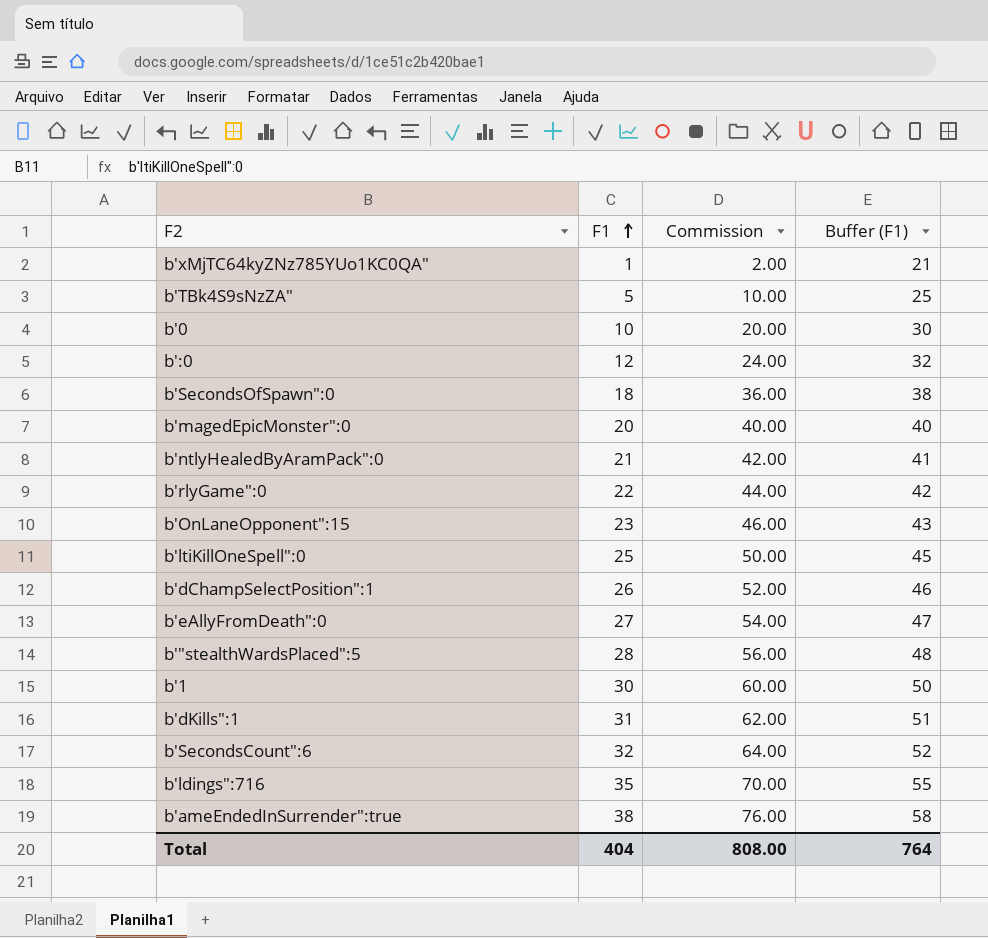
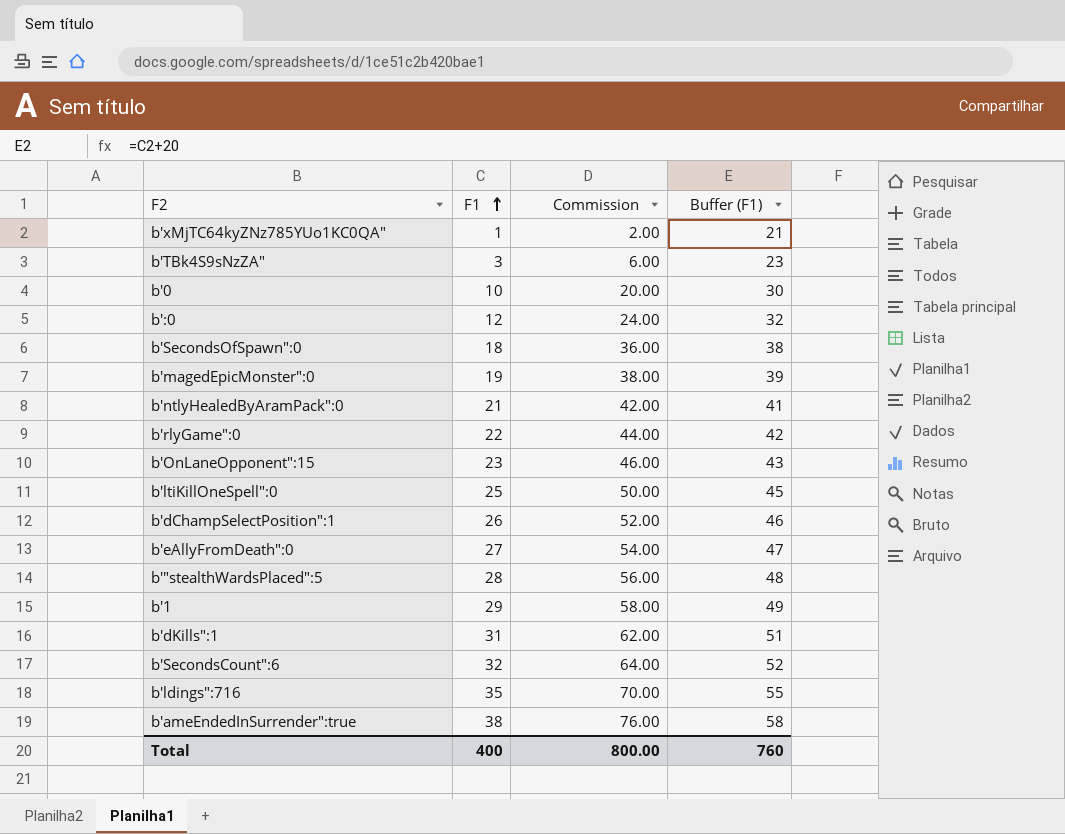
b'TBk4S9sNzZA" | F1: 5 -> 3
b'TBk4S9sNzZA" | Commission: 10.00 -> 6.00
b'TBk4S9sNzZA" | Buffer (F1): 25 -> 23
b'magedEpicMonster":0 | F1: 20 -> 19
b'magedEpicMonster":0 | Commission: 40.00 -> 38.00
b'magedEpicMonster":0 | Buffer (F1): 40 -> 39
b'1 | F1: 30 -> 29
b'1 | Commission: 60.00 -> 58.00
b'1 | Buffer (F1): 50 -> 49
Total | F1: 404 -> 400
Total | Commission: 808.00 -> 800.00
Total | Buffer (F1): 764 -> 760

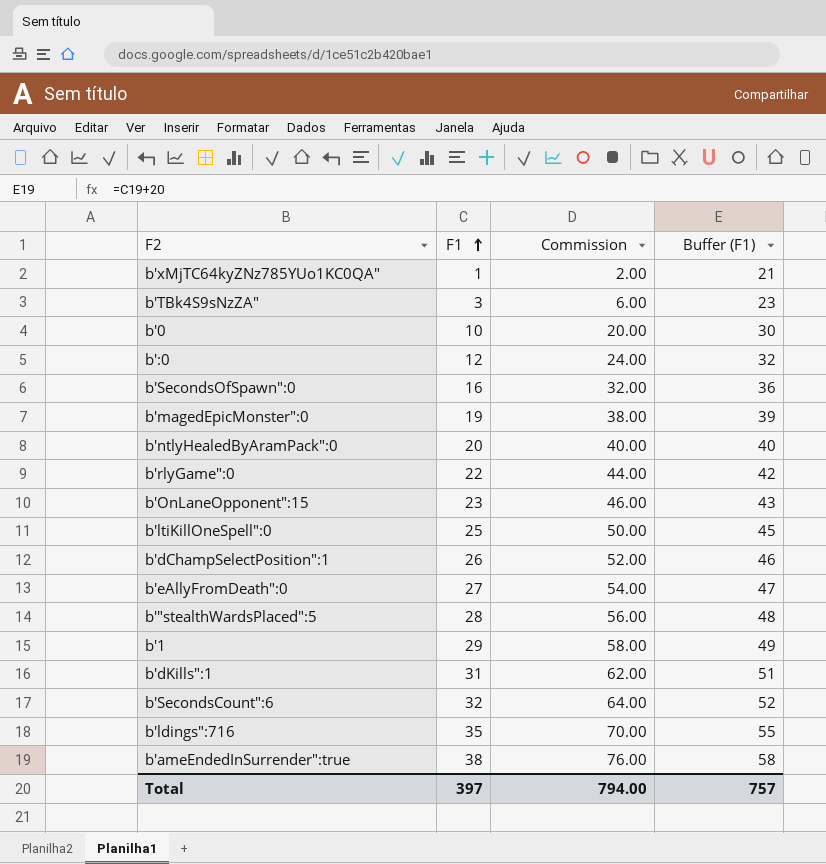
b'SecondsOfSpawn":0 | F1: 18 -> 16
b'SecondsOfSpawn":0 | Commission: 36.00 -> 32.00
b'SecondsOfSpawn":0 | Buffer (F1): 38 -> 36
b'ntlyHealedByAramPack":0 | F1: 21 -> 20
b'ntlyHealedByAramPack":0 | Commission: 42.00 -> 40.00
b'ntlyHealedByAramPack":0 | Buffer (F1): 41 -> 40
Total | F1: 400 -> 397
Total | Commission: 800.00 -> 794.00
Total | Buffer (F1): 760 -> 757

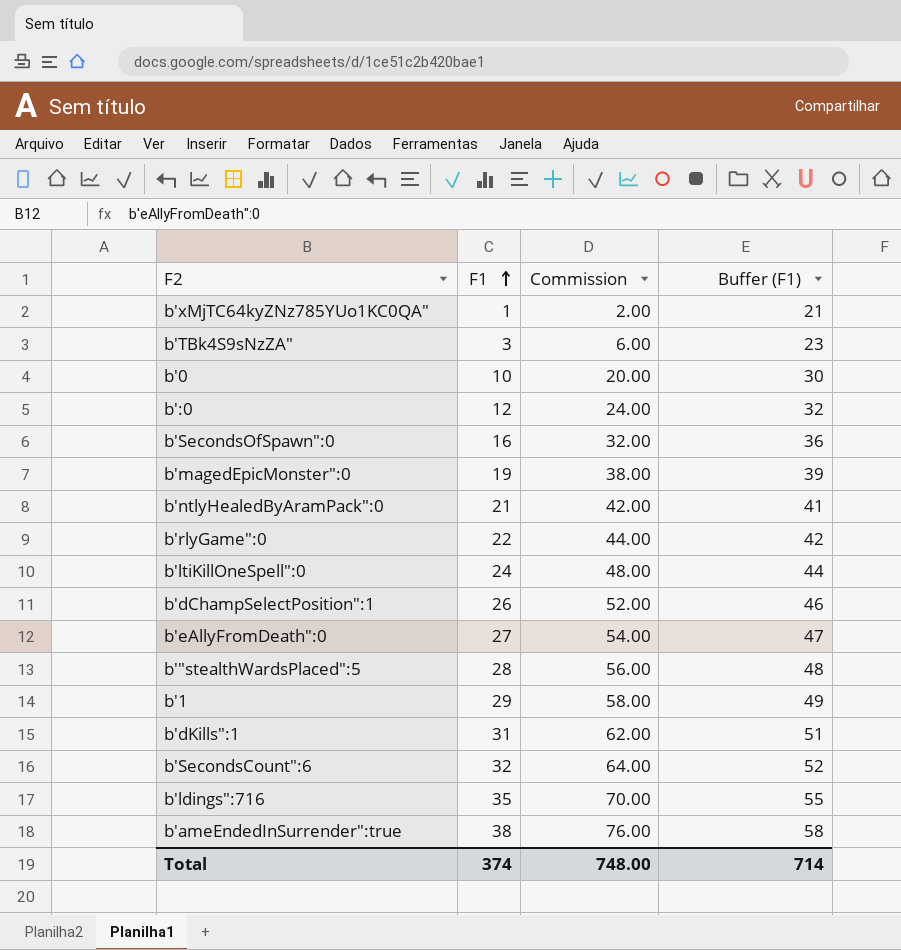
row b'OnLaneOpponent":15: 23 | 46.00 | 43 -> none
b'ntlyHealedByAramPack":0 | F1: 20 -> 21
b'ntlyHealedByAramPack":0 | Commission: 40.00 -> 42.00
b'ntlyHealedByAramPack":0 | Buffer (F1): 40 -> 41
b'ltiKillOneSpell":0 | F1: 25 -> 24
b'ltiKillOneSpell":0 | Commission: 50.00 -> 48.00
b'ltiKillOneSpell":0 | Buffer (F1): 45 -> 44
Total | F1: 397 -> 374
Total | Commission: 794.00 -> 748.00
Total | Buffer (F1): 757 -> 714

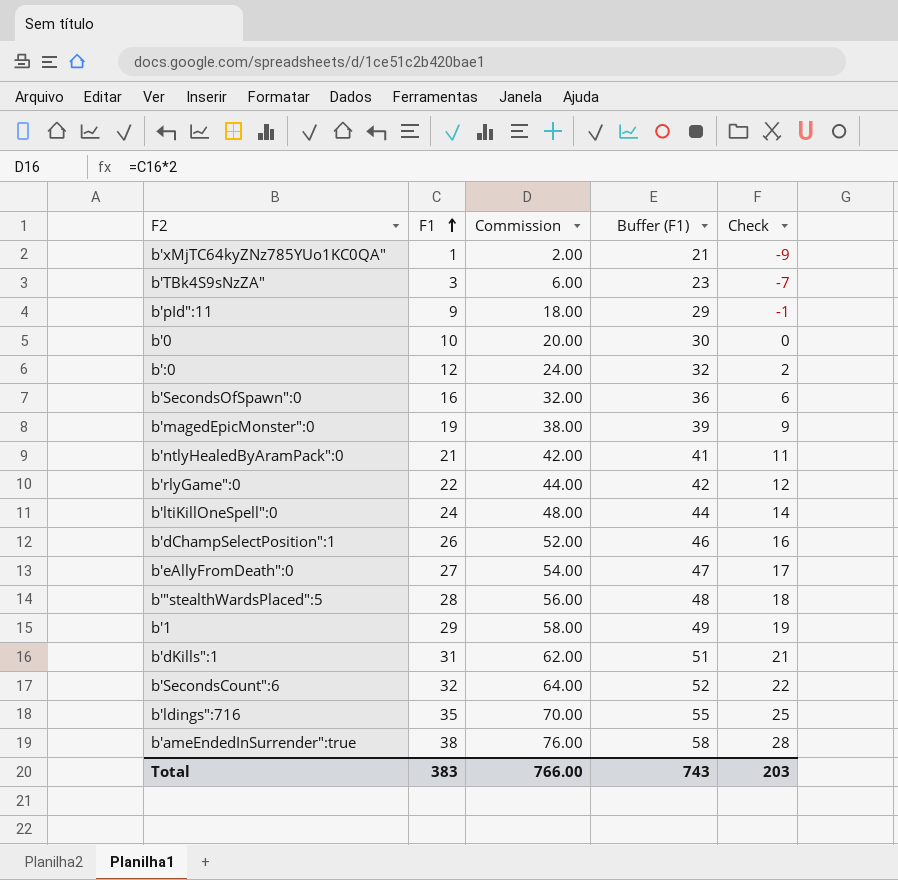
column Check | formula: none -> [F1] - 10
row b'pId":11: none -> 9 | 18.00 | 29 | -1
Total | F1: 374 -> 383
Total | Commission: 748.00 -> 766.00
Total | Buffer (F1): 714 -> 743

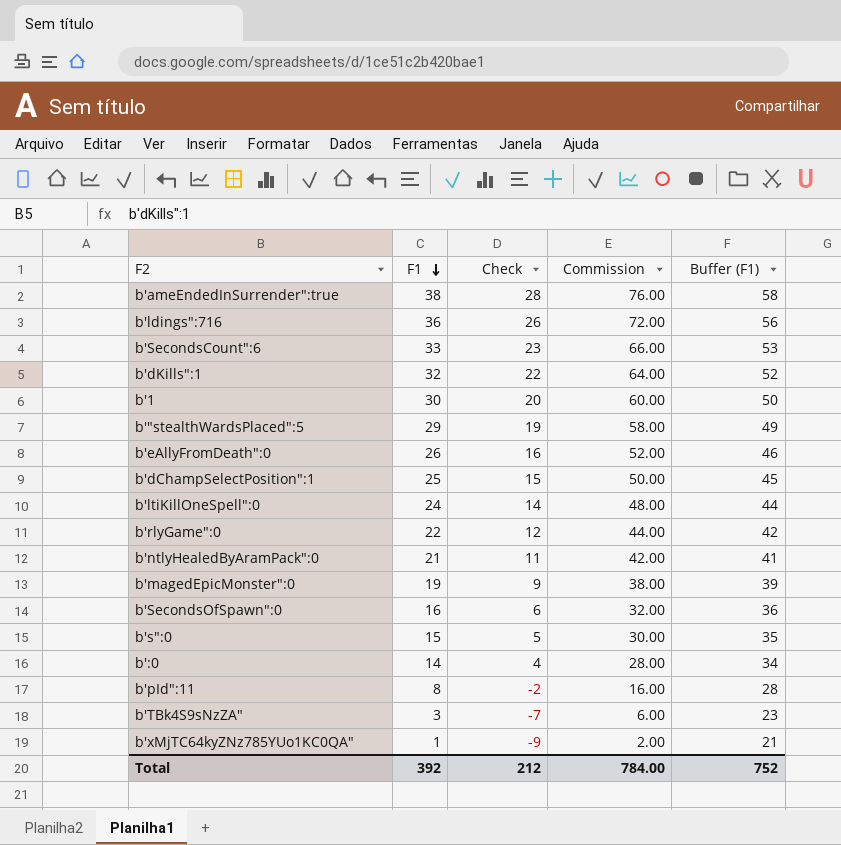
row order: F1 ascending -> F1 descending
column Check | position: 5 -> 3
row b'0: 10 | 20.00 | 30 | 0 -> none
b'ldings":716 | F1: 35 -> 36
b'ldings":716 | Check: 25 -> 26
b'ldings":716 | Commission: 70.00 -> 72.00
b'ldings":716 | Buffer (F1): 55 -> 56
b'SecondsCount":6 | F1: 32 -> 33
b'SecondsCount":6 | Check: 22 -> 23
b'SecondsCount":6 | Commission: 64.00 -> 66.00
b'SecondsCount":6 | Buffer (F1): 52 -> 53
b'dKills":1 | F1: 31 -> 32
b'dKills":1 | Check: 21 -> 22
b'dKills":1 | Commission: 62.00 -> 64.00
b'dKills":1 | Buffer (F1): 51 -> 52
b'1 | F1: 29 -> 30
b'1 | Check: 19 -> 20
b'1 | Commission: 58.00 -> 60.00
b'1 | Buffer (F1): 49 -> 50
b'"stealthWardsPlaced":5 | F1: 28 -> 29
b'"stealthWardsPlaced":5 | Check: 18 -> 19
b'"stealthWardsPlaced":5 | Commission: 56.00 -> 58.00
b'"stealthWardsPlaced":5 | Buffer (F1): 48 -> 49
b'eAllyFromDeath":0 | F1: 27 -> 26
b'eAllyFromDeath":0 | Check: 17 -> 16
b'eAllyFromDeath":0 | Commission: 54.00 -> 52.00
b'eAllyFromDeath":0 | Buffer (F1): 47 -> 46
b'dChampSelectPosition":1 | F1: 26 -> 25
b'dChampSelectPosition":1 | Check: 16 -> 15
b'dChampSelectPosition":1 | Commission: 52.00 -> 50.00
b'dChampSelectPosition":1 | Buffer (F1): 46 -> 45
row b's":0: none -> 15 | 5 | 30.00 | 35
b':0 | F1: 12 -> 14
b':0 | Check: 2 -> 4
b':0 | Commission: 24.00 -> 28.00
b':0 | Buffer (F1): 32 -> 34
b'pId":11 | F1: 9 -> 8
b'pId":11 | Check: -1 -> -2
b'pId":11 | Commission: 18.00 -> 16.00
b'pId":11 | Buffer (F1): 29 -> 28
Total | F1: 383 -> 392
Total | Check: 203 -> 212
Total | Commission: 766.00 -> 784.00
Total | Buffer (F1): 743 -> 752

